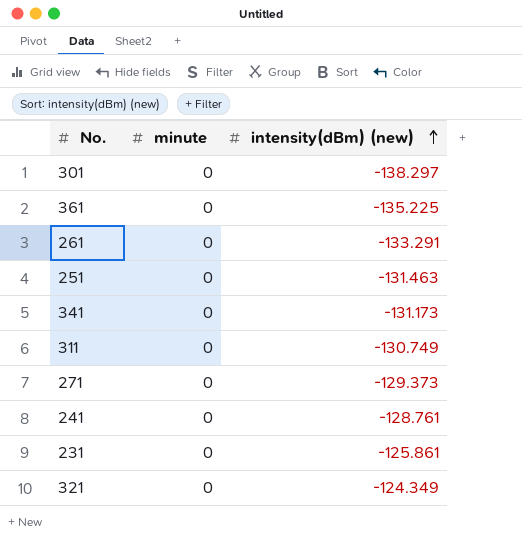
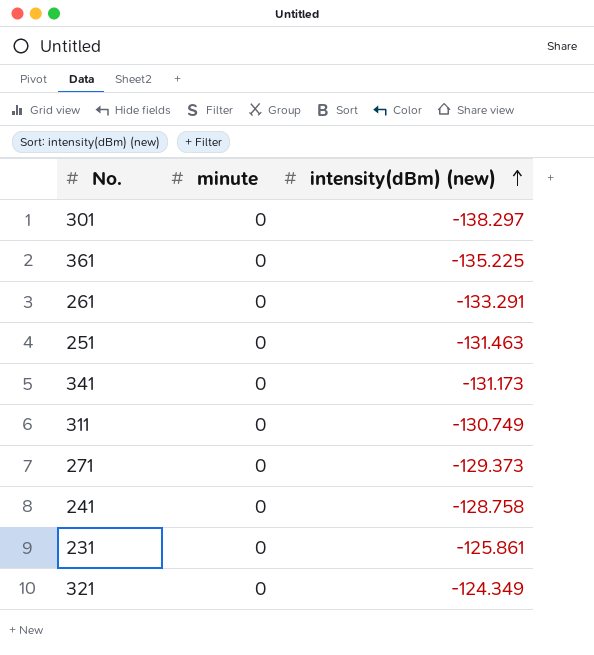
241 | intensity(dBm) (new): -128.761 -> -128.758

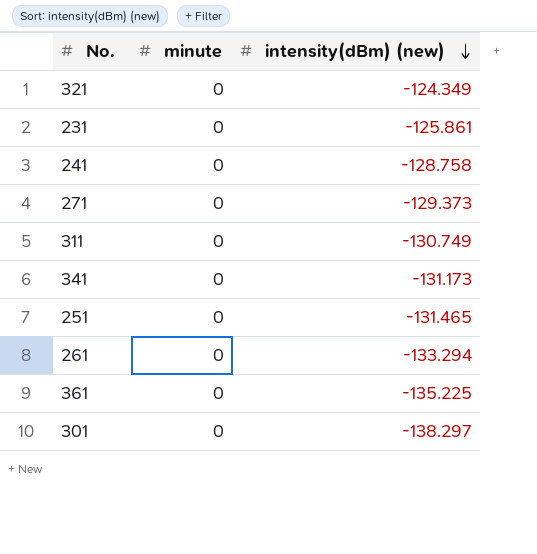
row order: intensity(dBm) (new) ascending -> intensity(dBm) (new) descending
251 | intensity(dBm) (new): -131.463 -> -131.465
261 | intensity(dBm) (new): -133.291 -> -133.294

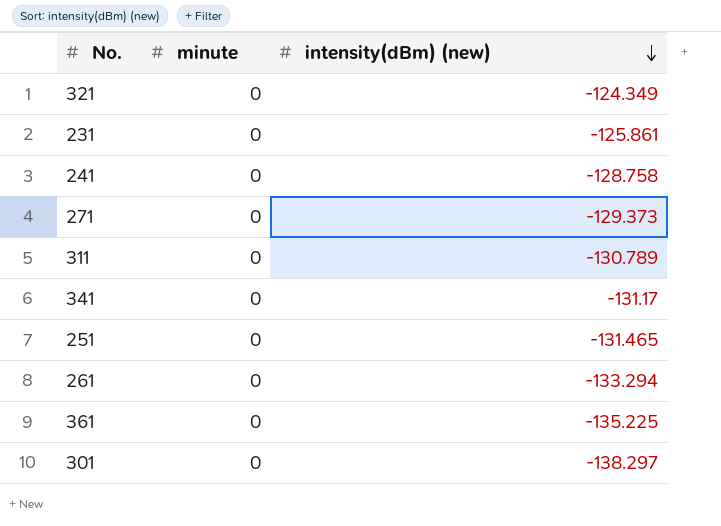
311 | intensity(dBm) (new): -130.749 -> -130.789
341 | intensity(dBm) (new): -131.173 -> -131.17

